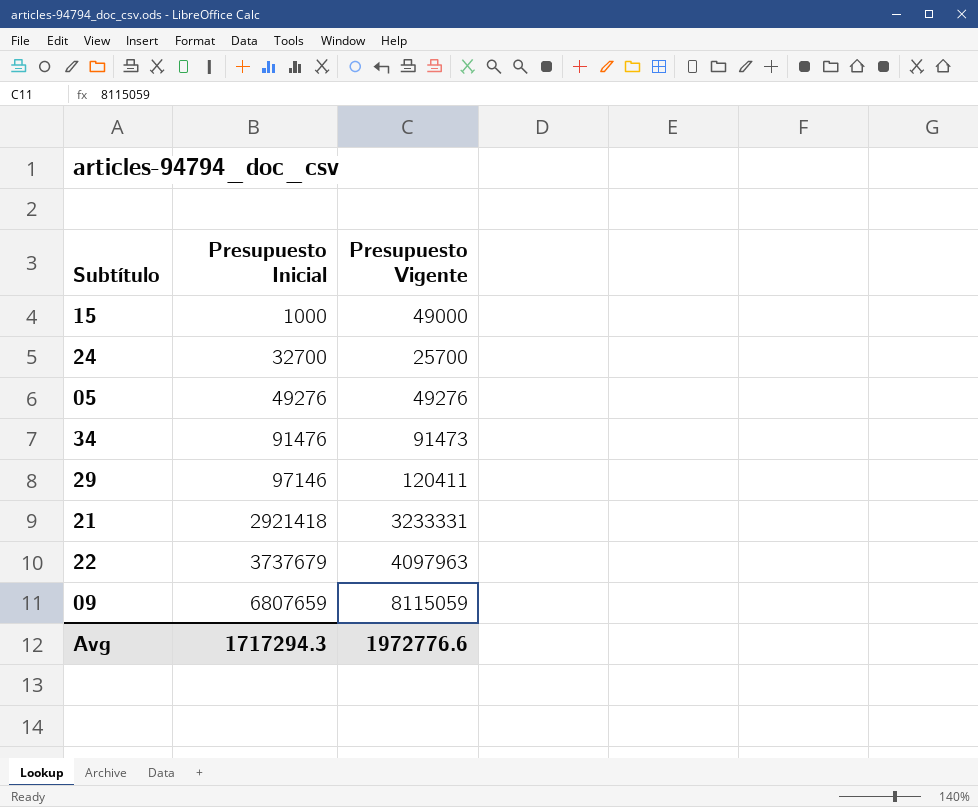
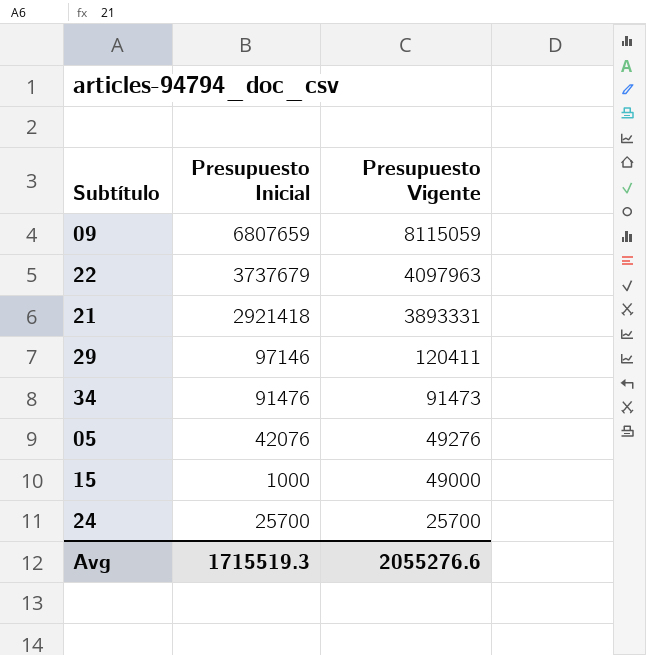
row order: Presupuesto Inicial ascending -> Presupuesto Vigente descending
21 | Presupuesto Vigente: 3233331 -> 3893331
05 | Presupuesto Inicial: 49276 -> 42076
24 | Presupuesto Inicial: 32700 -> 25700
Avg | Presupuesto Inicial: 1717294.3 -> 1715519.3
Avg | Presupuesto Vigente: 1972776.6 -> 2055276.6

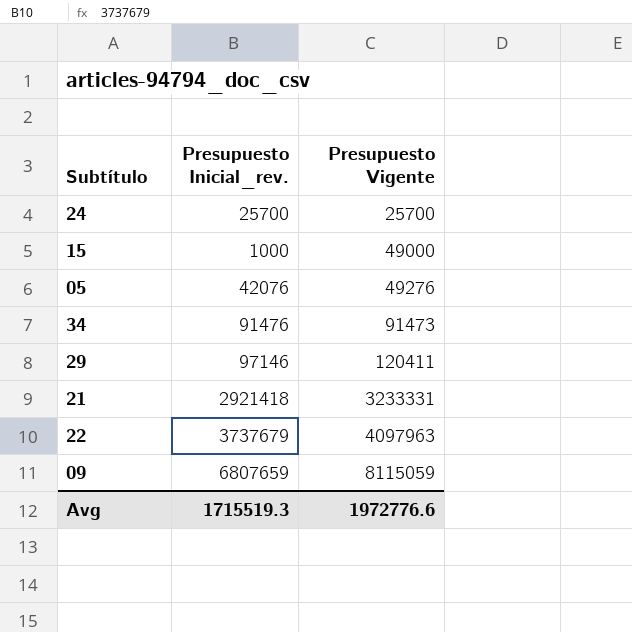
row order: Presupuesto Vigente descending -> Presupuesto Vigente ascending
column name: Presupuesto Inicial -> Presupuesto Inicial_rev.
21 | Presupuesto Vigente: 3893331 -> 3233331
Avg | Presupuesto Vigente: 2055276.6 -> 1972776.6

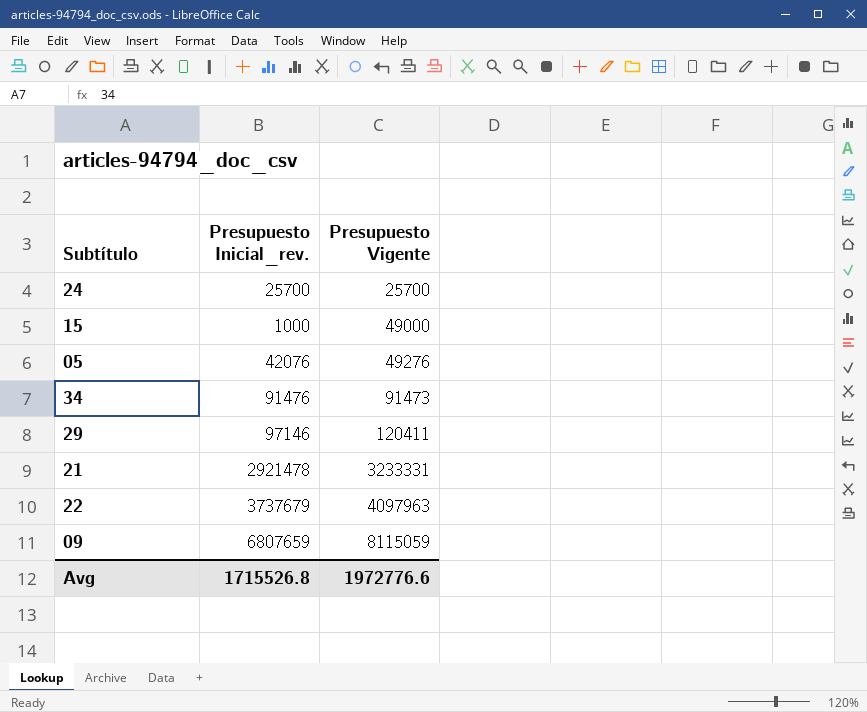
21 | Presupuesto Inicial_rev.: 2921418 -> 2921478
Avg | Presupuesto Inicial_rev.: 1715519.3 -> 1715526.8

